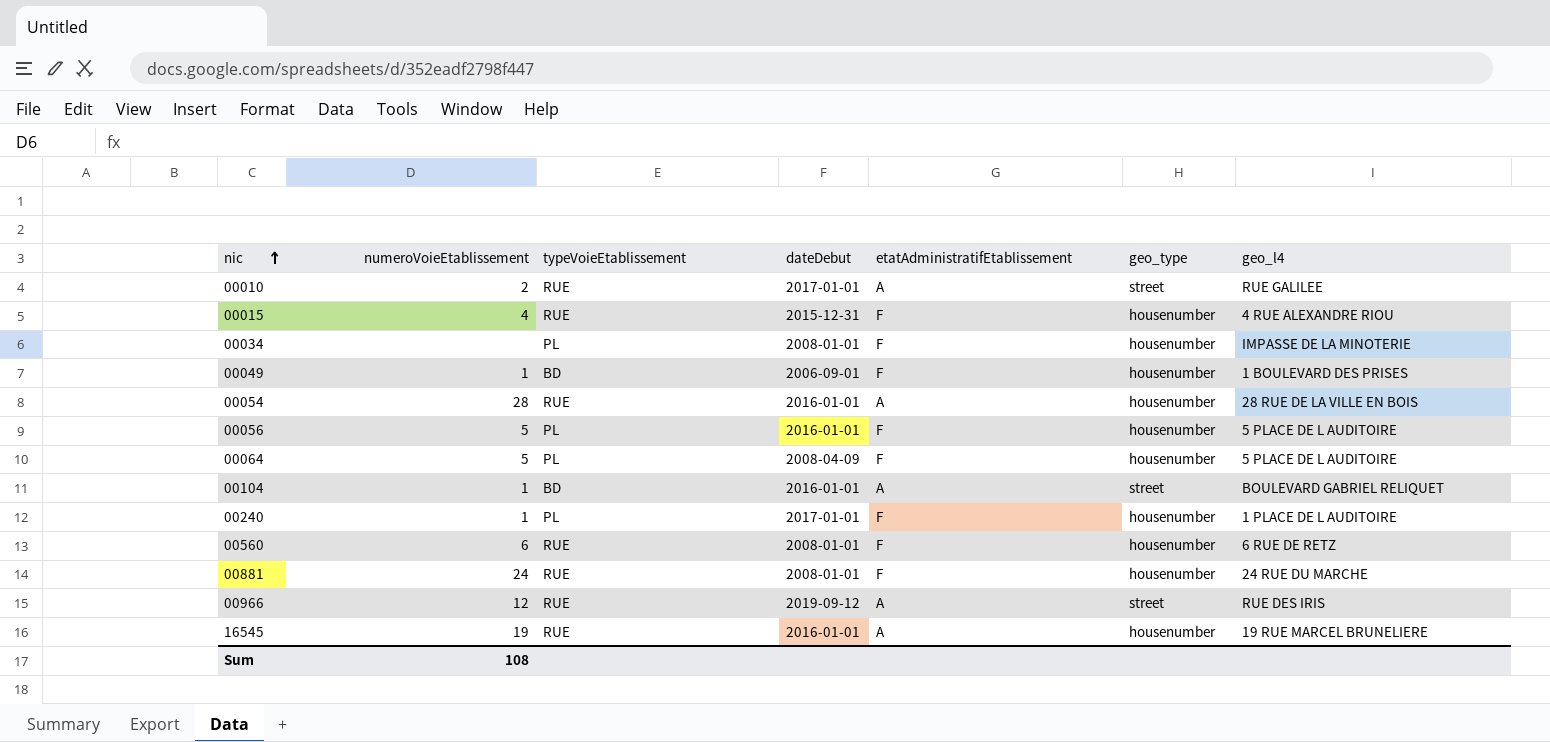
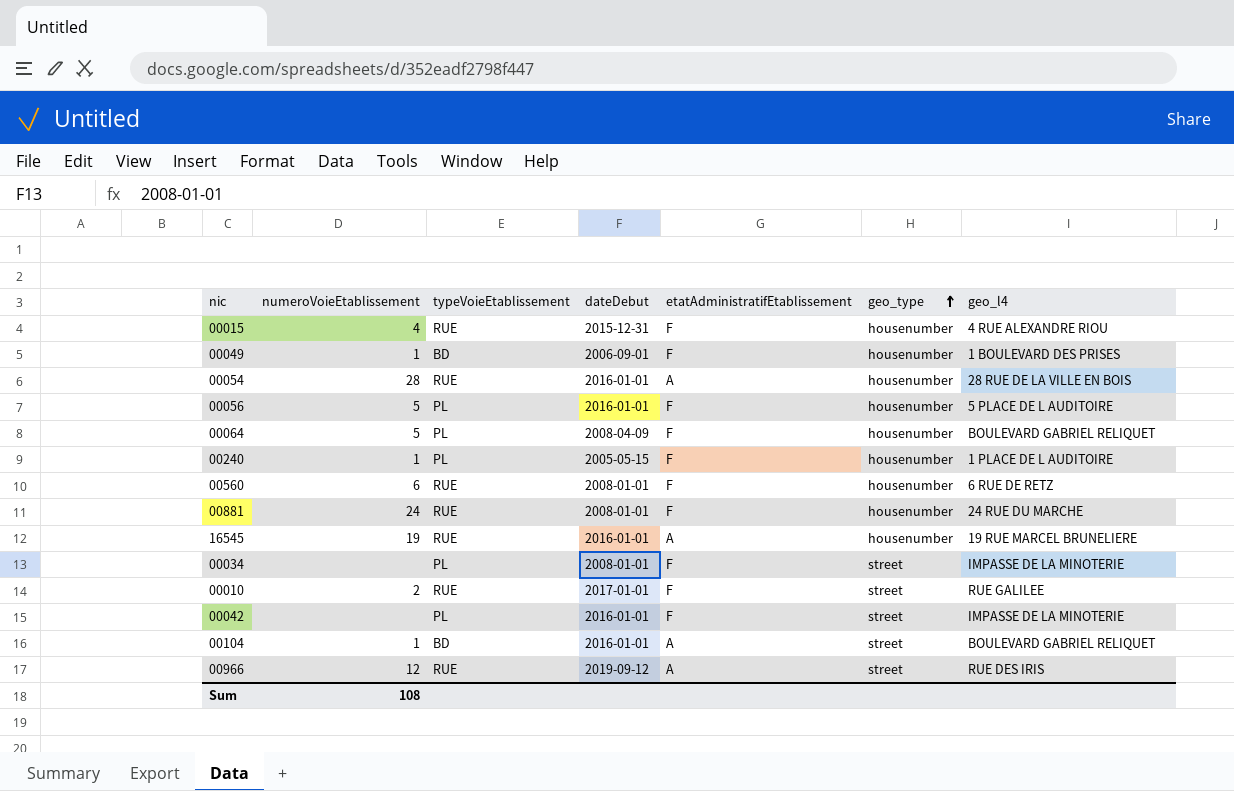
row order: nic ascending -> geo_type ascending
00064 | geo_l4: 5 PLACE DE L AUDITOIRE -> BOULEVARD GABRIEL RELIQUET
00240 | dateDebut: 2017-01-01 -> 2005-05-15
00034 | geo_type: housenumber -> street
00010 | etatAdministratifEtablissement: A -> F
row 00042: none -> none | PL | 2016-01-01 | F | street | IMPASSE DE LA MINOTERIE

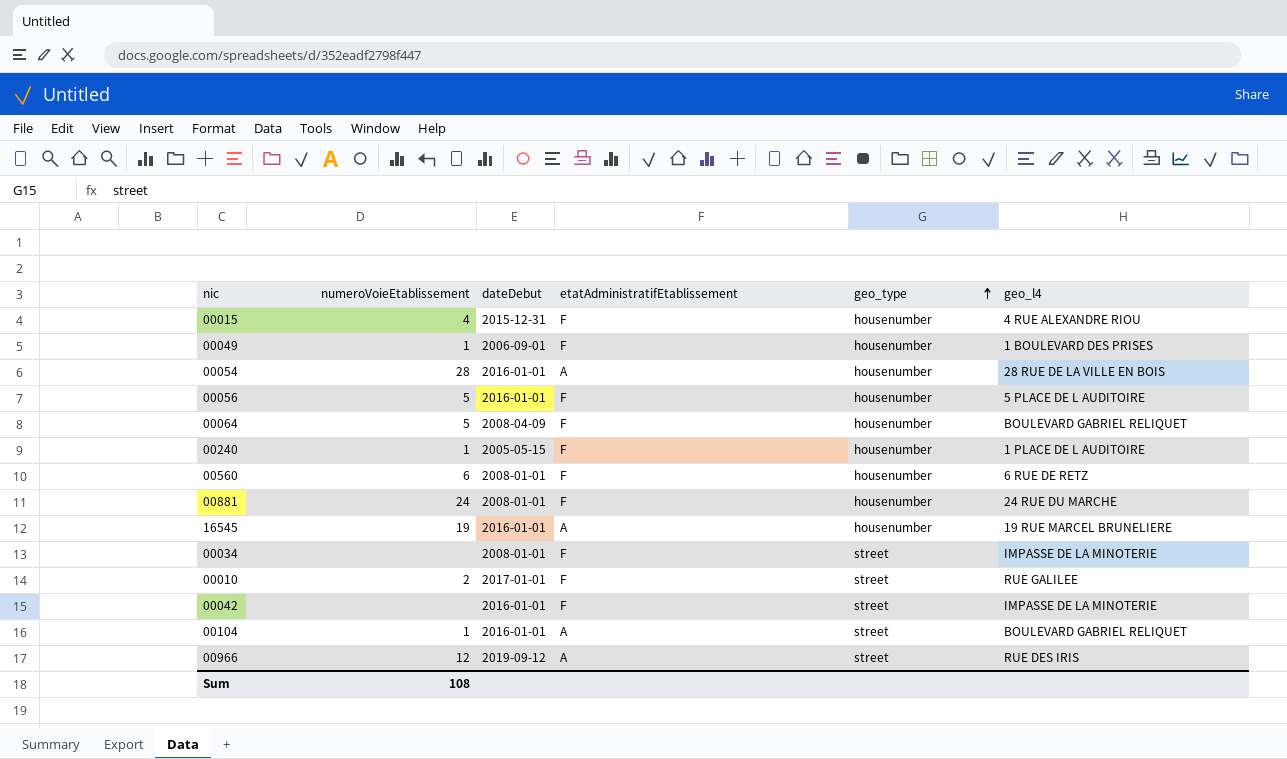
column typeVoieEtablissement | position: 3 -> none

